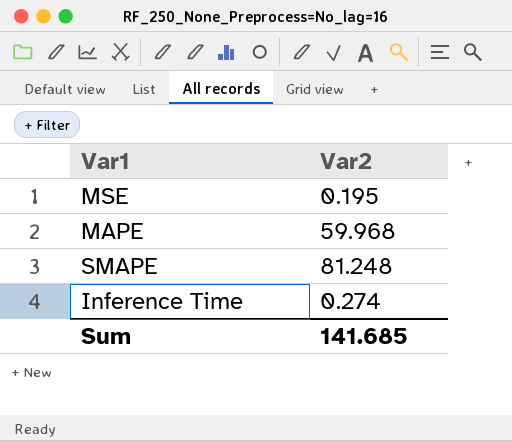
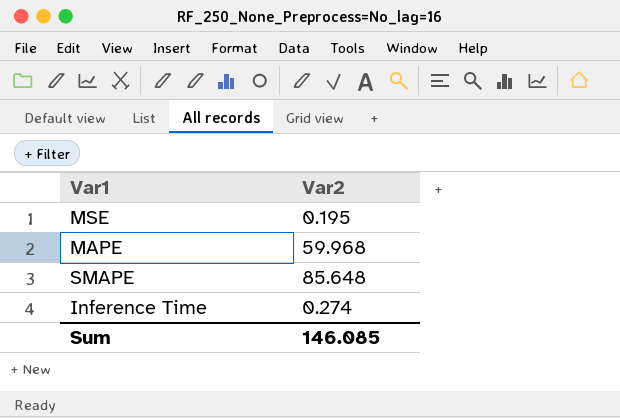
SMAPE | Var2: 81.248 -> 85.648
Sum | Var2: 141.685 -> 146.085

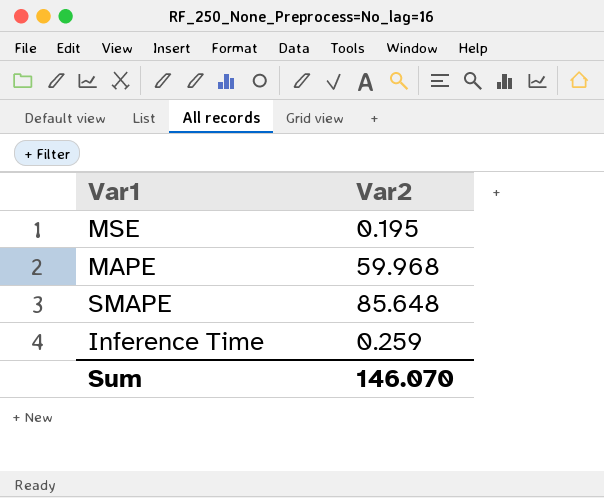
Inference Time | Var2: 0.274 -> 0.259
Sum | Var2: 146.085 -> 146.070

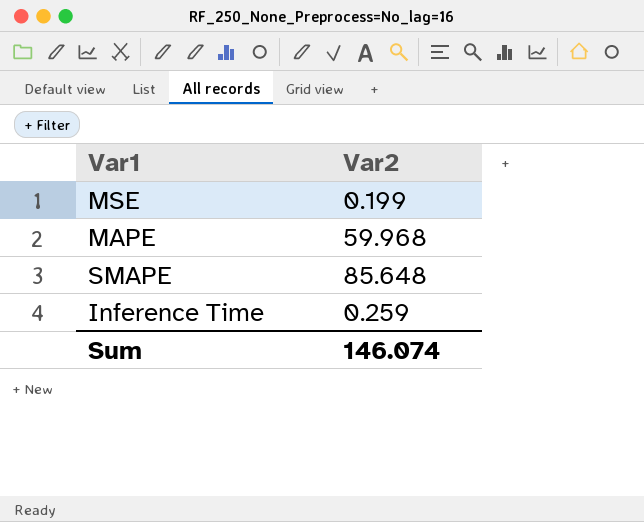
MSE | Var2: 0.195 -> 0.199
Sum | Var2: 146.070 -> 146.074

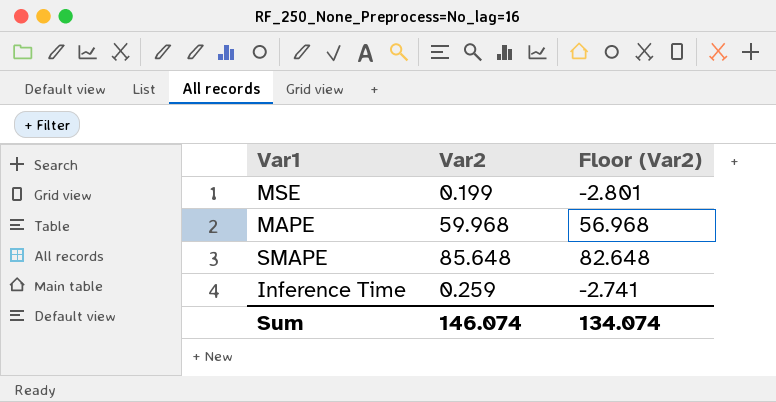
column Floor (Var2) | formula: none -> [Var2] - 3

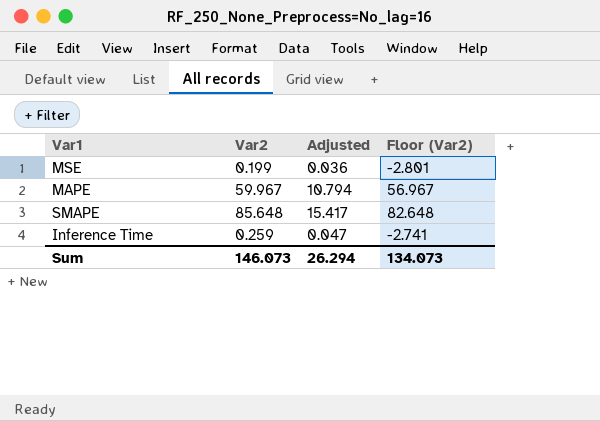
column Adjusted | formula: none -> [Var2] * 0.18
MAPE | Var2: 59.968 -> 59.967
MAPE | Floor (Var2): 56.968 -> 56.967
Sum | Var2: 146.074 -> 146.073
Sum | Floor (Var2): 134.074 -> 134.073

